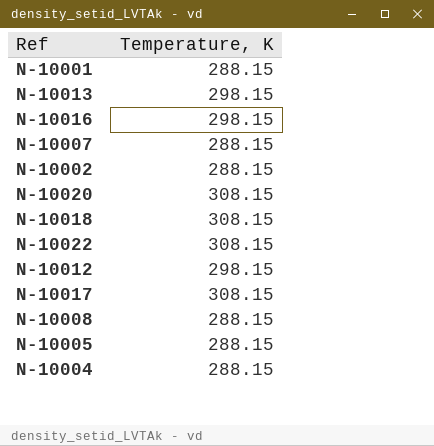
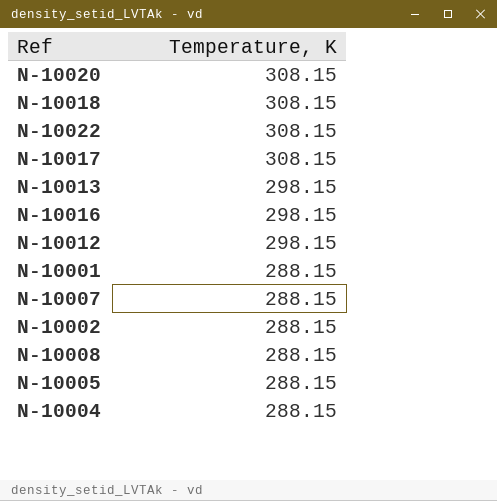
row order: none -> Temperature, K descending

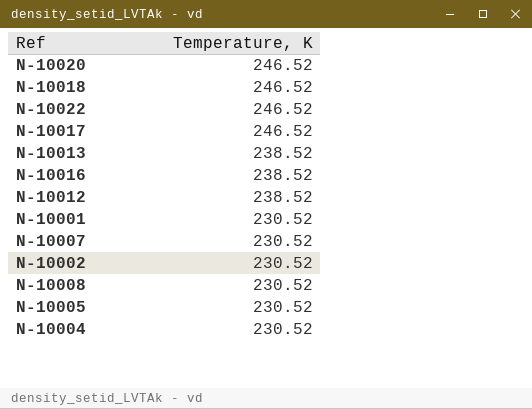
N-10020 | Temperature, K: 308.15 -> 246.52
N-10018 | Temperature, K: 308.15 -> 246.52
N-10022 | Temperature, K: 308.15 -> 246.52
N-10017 | Temperature, K: 308.15 -> 246.52
N-10013 | Temperature, K: 298.15 -> 238.52
N-10016 | Temperature, K: 298.15 -> 238.52
N-10012 | Temperature, K: 298.15 -> 238.52
N-10001 | Temperature, K: 288.15 -> 230.52
N-10007 | Temperature, K: 288.15 -> 230.52
N-10002 | Temperature, K: 288.15 -> 230.52
N-10008 | Temperature, K: 288.15 -> 230.52
N-10005 | Temperature, K: 288.15 -> 230.52
N-10004 | Temperature, K: 288.15 -> 230.52

